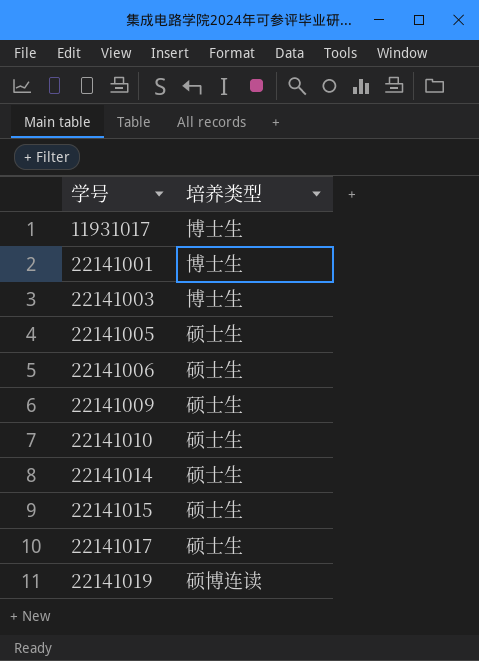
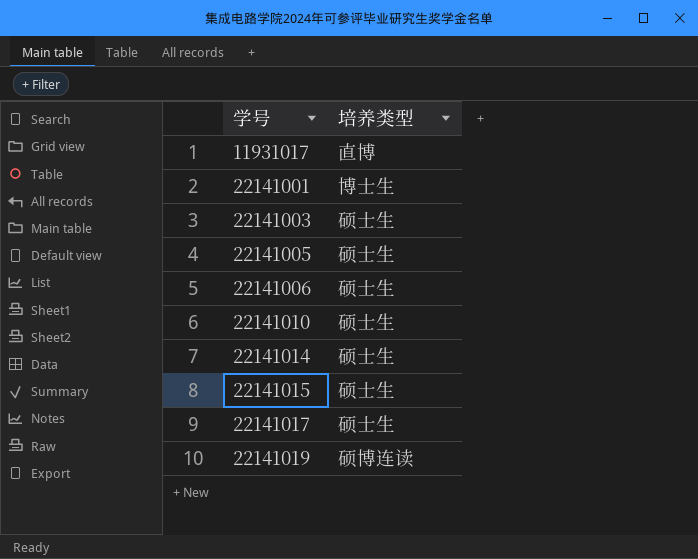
row 22141009: 硕士生 -> none
11931017 | 培养类型: 博士生 -> 直博
22141003 | 培养类型: 博士生 -> 硕士生

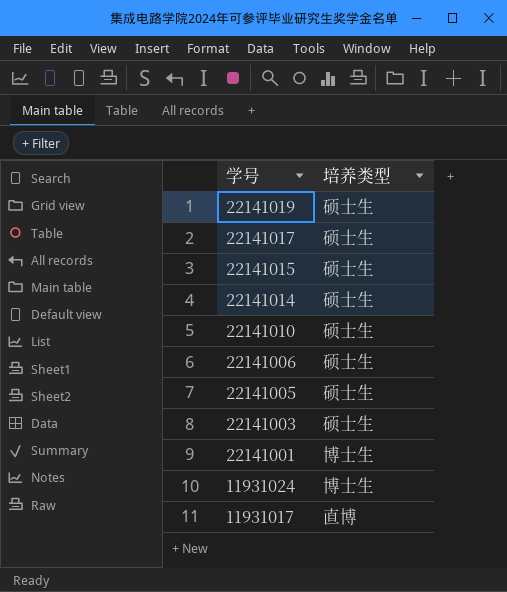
row order: 学号 ascending -> 学号 descending
22141019 | 培养类型: 硕博连读 -> 硕士生
row 11931024: none -> 博士生

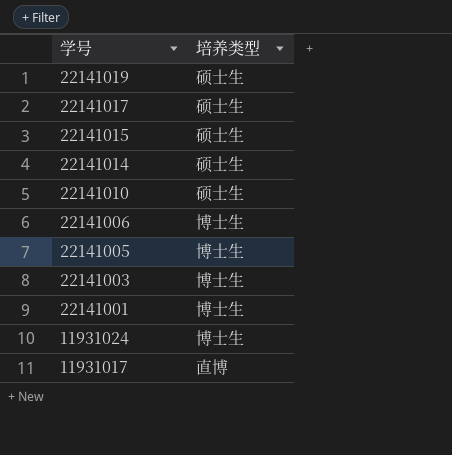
22141006 | 培养类型: 硕士生 -> 博士生
22141005 | 培养类型: 硕士生 -> 博士生
22141003 | 培养类型: 硕士生 -> 博士生

